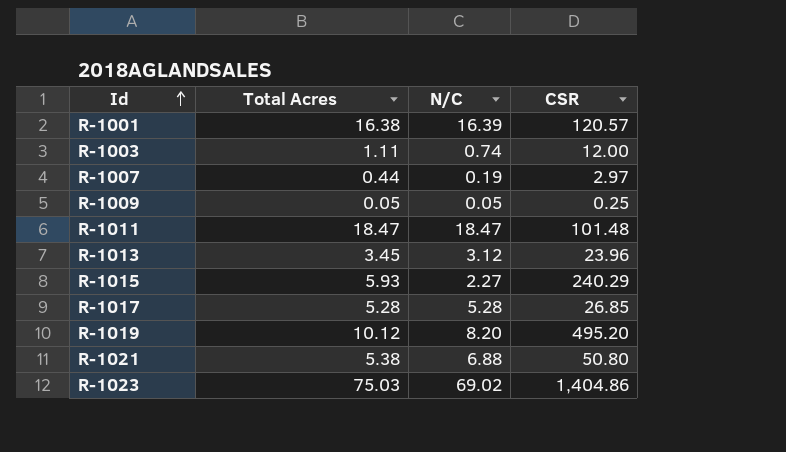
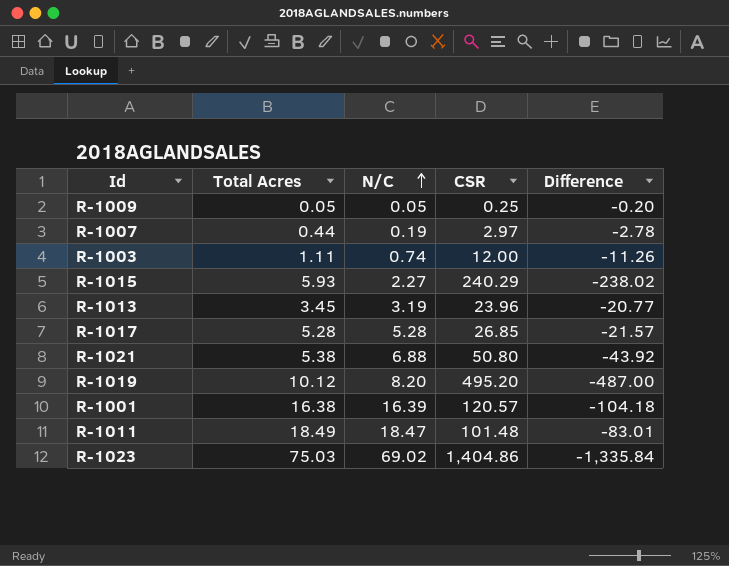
row order: Id ascending -> N/C ascending
column Difference | formula: none -> [N/C] - [CSR]
R-1013 | N/C: 3.12 -> 3.19
R-1011 | Total Acres: 18.47 -> 18.49

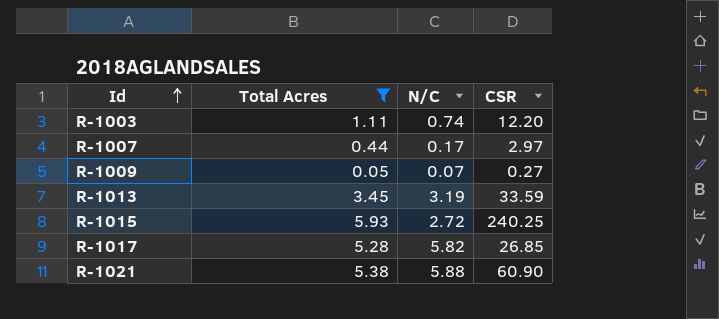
filter: none -> Total Acres <= 5.93
row order: N/C ascending -> Id ascending
column Difference | formula: [N/C] - [CSR] -> none
R-1003 | CSR: 12.00 -> 12.20
R-1007 | N/C: 0.19 -> 0.17
R-1009 | N/C: 0.05 -> 0.07
R-1009 | CSR: 0.25 -> 0.27
R-1013 | CSR: 23.96 -> 33.59
R-1015 | N/C: 2.27 -> 2.72
R-1015 | CSR: 240.29 -> 240.25
R-1017 | N/C: 5.28 -> 5.82
R-1021 | N/C: 6.88 -> 5.88
R-1021 | CSR: 50.80 -> 60.90

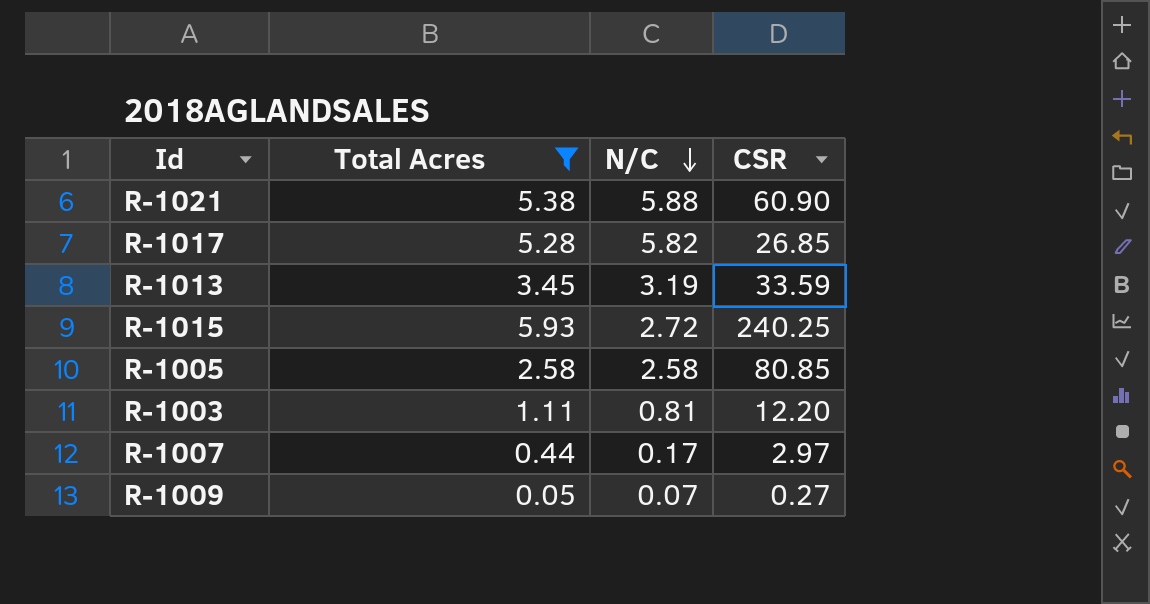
row order: Id ascending -> N/C descending
row R-1005: none -> 2.58 | 2.58 | 80.85
R-1003 | N/C: 0.74 -> 0.81

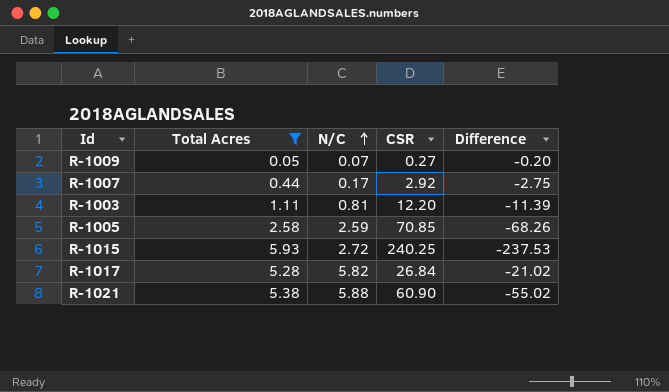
row order: N/C descending -> N/C ascending
column Difference | formula: none -> [N/C] - [CSR]
row R-1013: 3.45 | 3.19 | 33.59 -> none
R-1007 | CSR: 2.97 -> 2.92
R-1005 | N/C: 2.58 -> 2.59
R-1005 | CSR: 80.85 -> 70.85
R-1017 | CSR: 26.85 -> 26.84

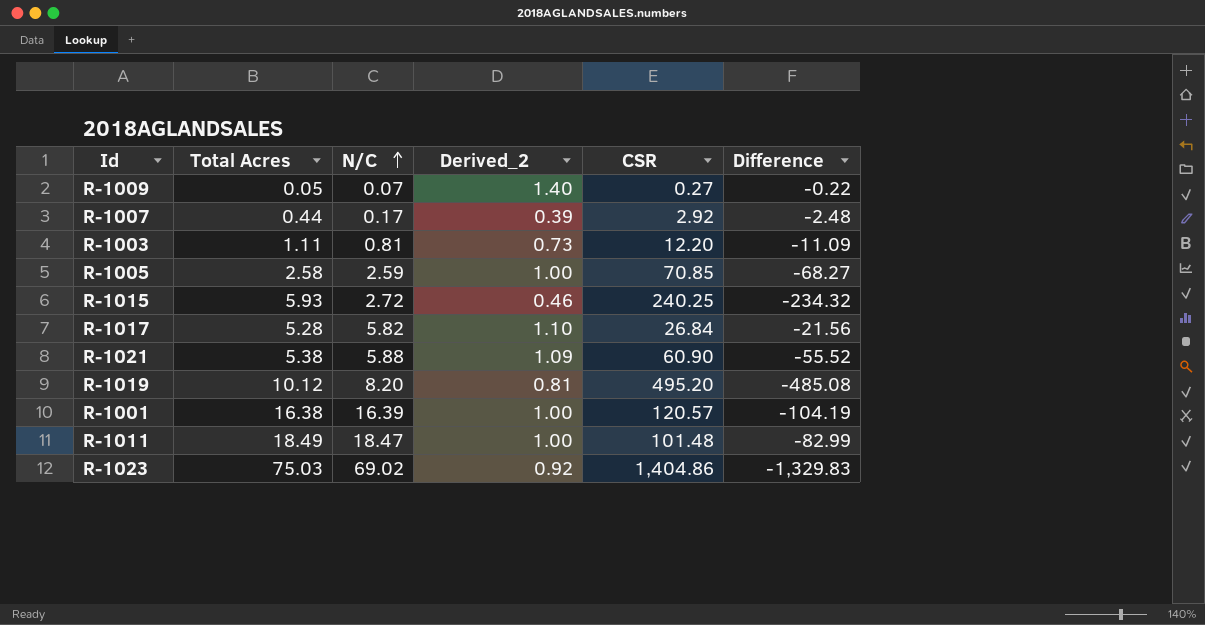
filter: Total Acres <= 5.93 -> none
column Derived_2 | formula: none -> [N/C] / [Total Acres]
column Difference | formula: [N/C] - [CSR] -> [Total Acres] - [CSR]

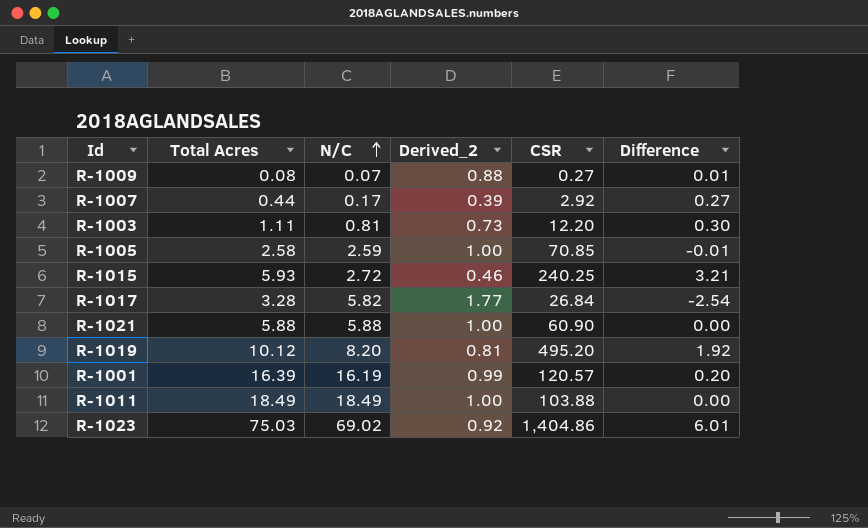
column Difference | formula: [Total Acres] - [CSR] -> [Total Acres] - [N/C]
R-1009 | Total Acres: 0.05 -> 0.08
R-1009 | Derived_2: 1.40 -> 0.88
R-1017 | Total Acres: 5.28 -> 3.28
R-1017 | Derived_2: 1.10 -> 1.77
R-1021 | Total Acres: 5.38 -> 5.88
R-1021 | Derived_2: 1.09 -> 1.00
R-1001 | Total Acres: 16.38 -> 16.39
R-1001 | N/C: 16.39 -> 16.19
R-1001 | Derived_2: 1.00 -> 0.99
R-1011 | N/C: 18.47 -> 18.49
R-1011 | CSR: 101.48 -> 103.88

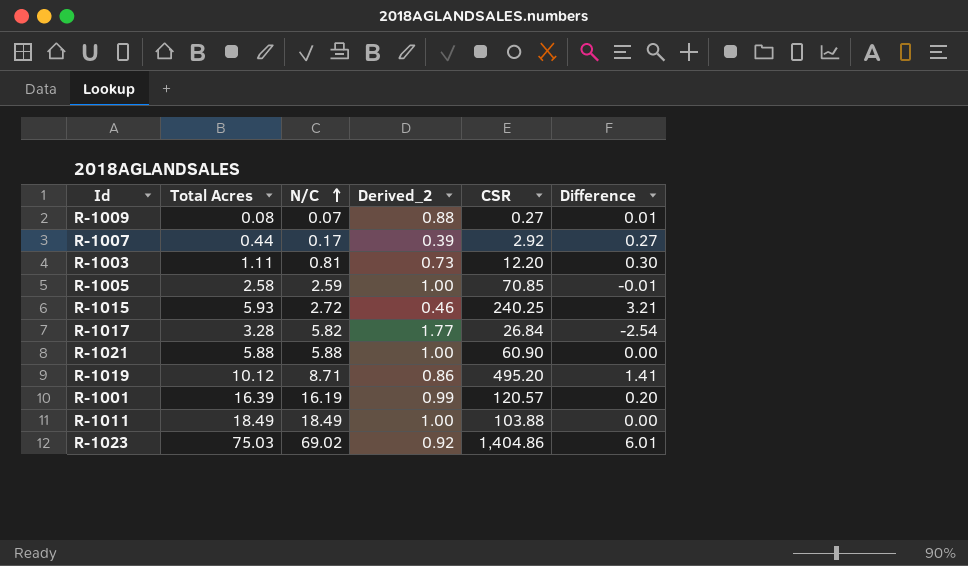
R-1019 | N/C: 8.20 -> 8.71
R-1019 | Derived_2: 0.81 -> 0.86
R-1019 | Difference: 1.92 -> 1.41

